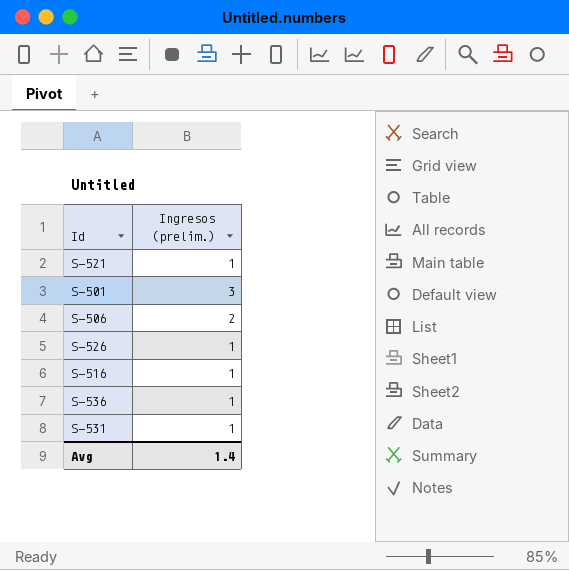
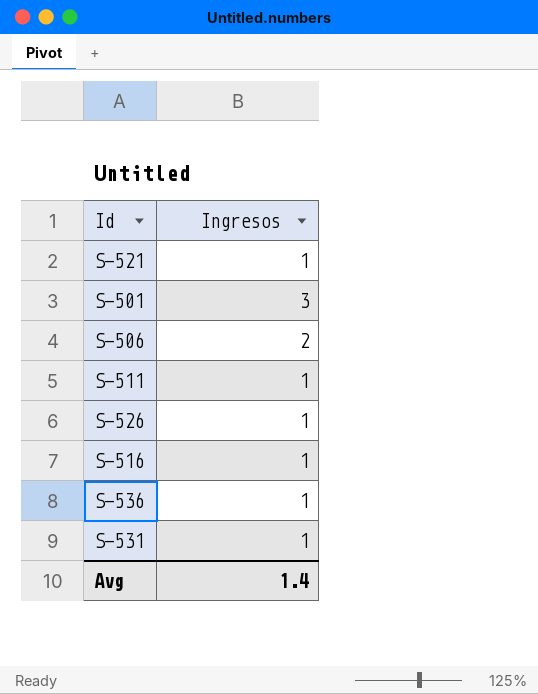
column name: Ingresos (prelim.) -> Ingresos
row S-511: none -> 1

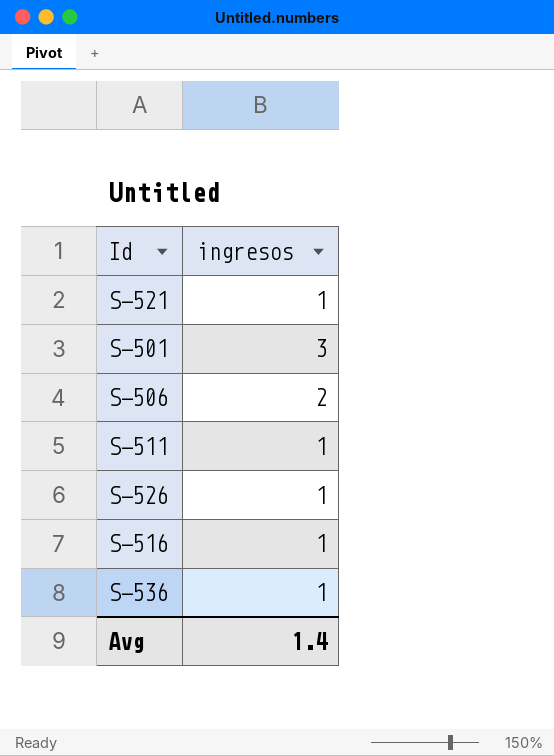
column name: Ingresos -> ingresos
row S-531: 1 -> none

